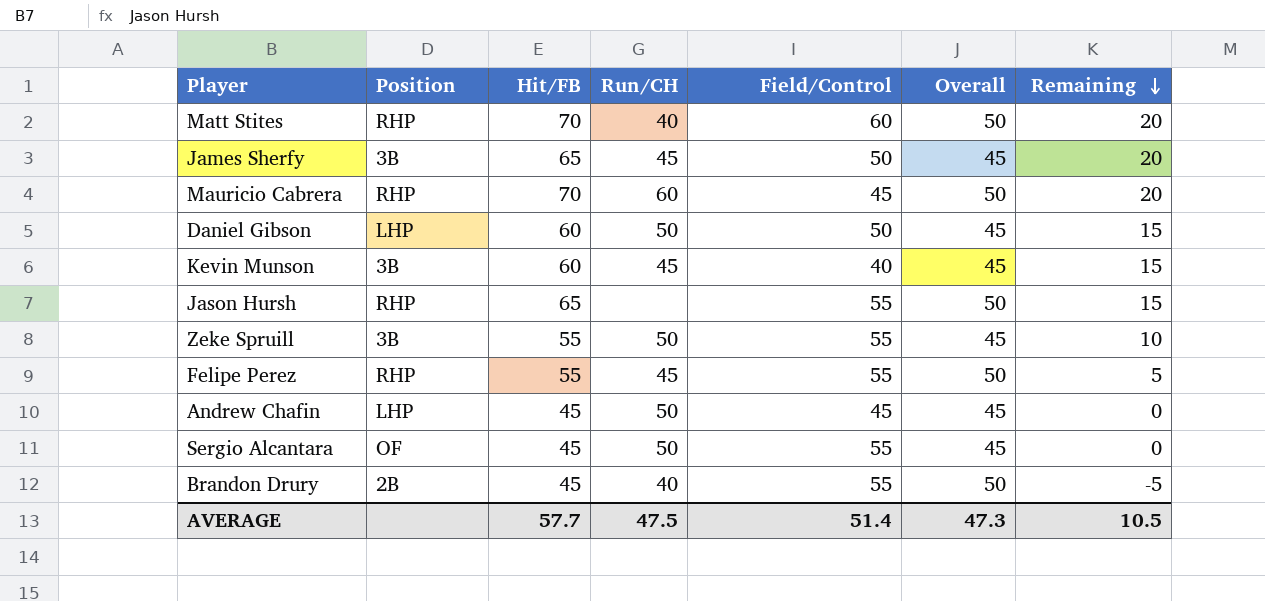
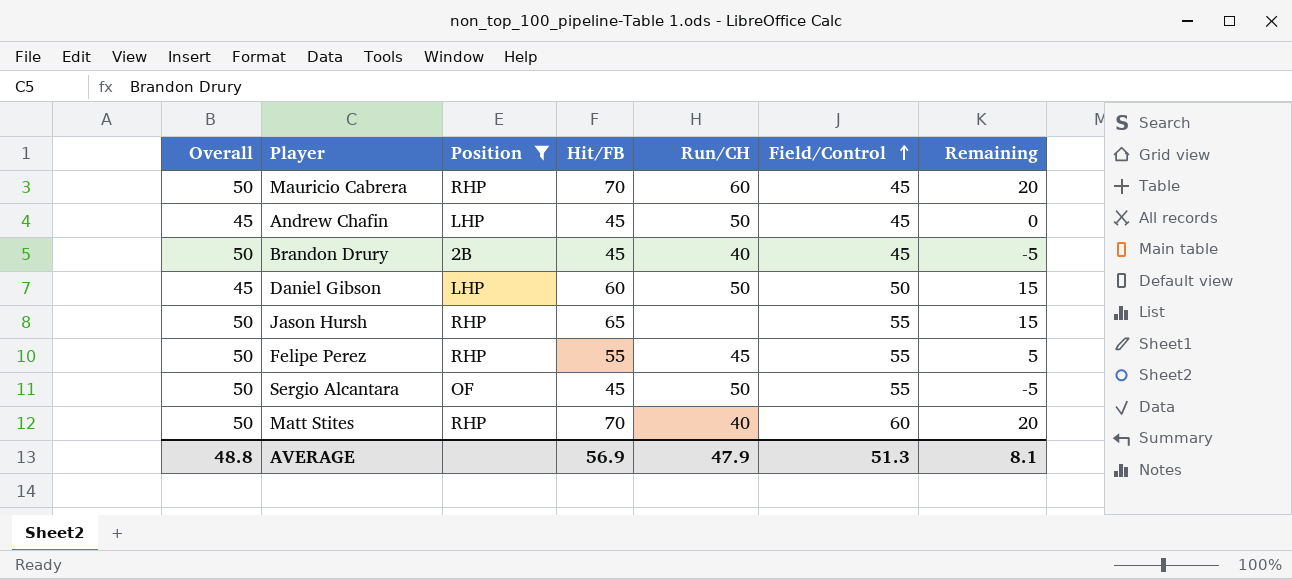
filter: none -> Position != 3B
row order: Remaining descending -> Field/Control ascending
column Overall | position: 6 -> 1
Brandon Drury | Field/Control: 55 -> 45
Sergio Alcantara | Overall: 45 -> 50
Sergio Alcantara | Remaining: 0 -> -5
AVERAGE | Overall: 47.3 -> 48.8
AVERAGE | Hit/FB: 57.7 -> 56.9
AVERAGE | Run/CH: 47.5 -> 47.9
AVERAGE | Field/Control: 51.4 -> 51.3
AVERAGE | Remaining: 10.5 -> 8.1

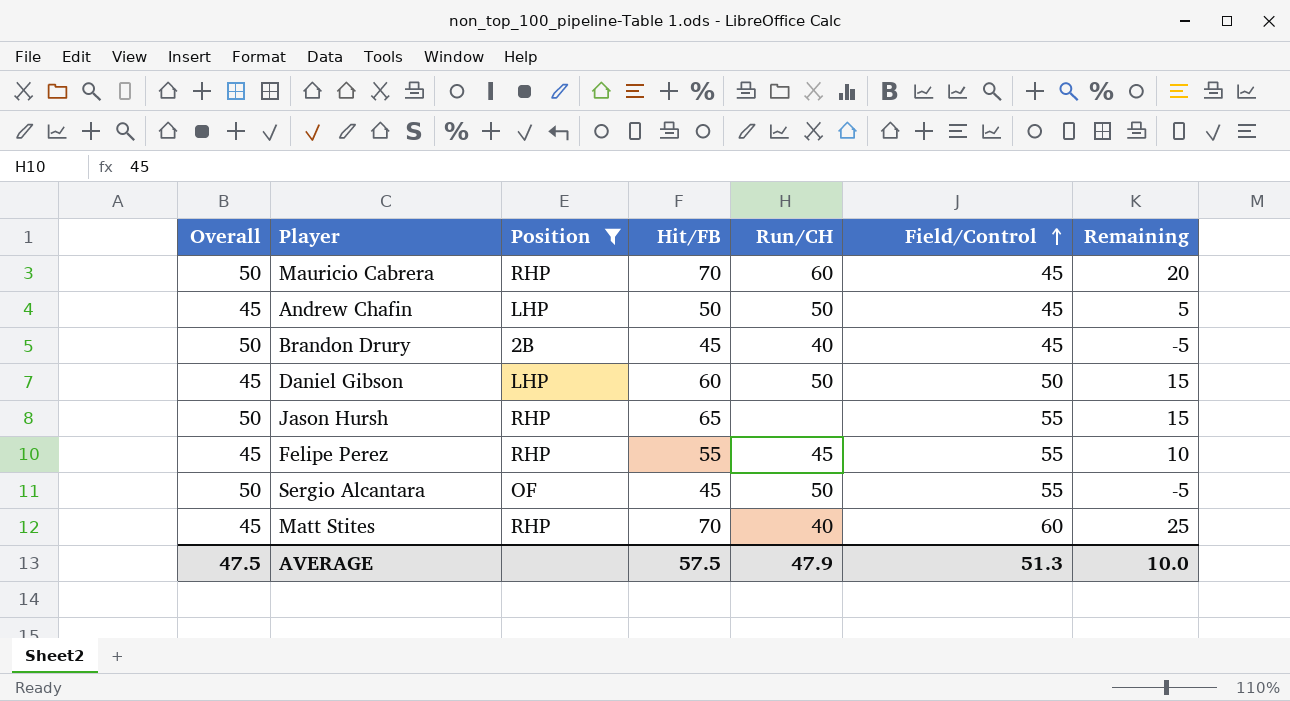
Andrew Chafin | Hit/FB: 45 -> 50
Andrew Chafin | Remaining: 0 -> 5
Felipe Perez | Overall: 50 -> 45
Felipe Perez | Remaining: 5 -> 10
Matt Stites | Overall: 50 -> 45
Matt Stites | Remaining: 20 -> 25
AVERAGE | Overall: 48.8 -> 47.5
AVERAGE | Hit/FB: 56.9 -> 57.5
AVERAGE | Remaining: 8.1 -> 10.0

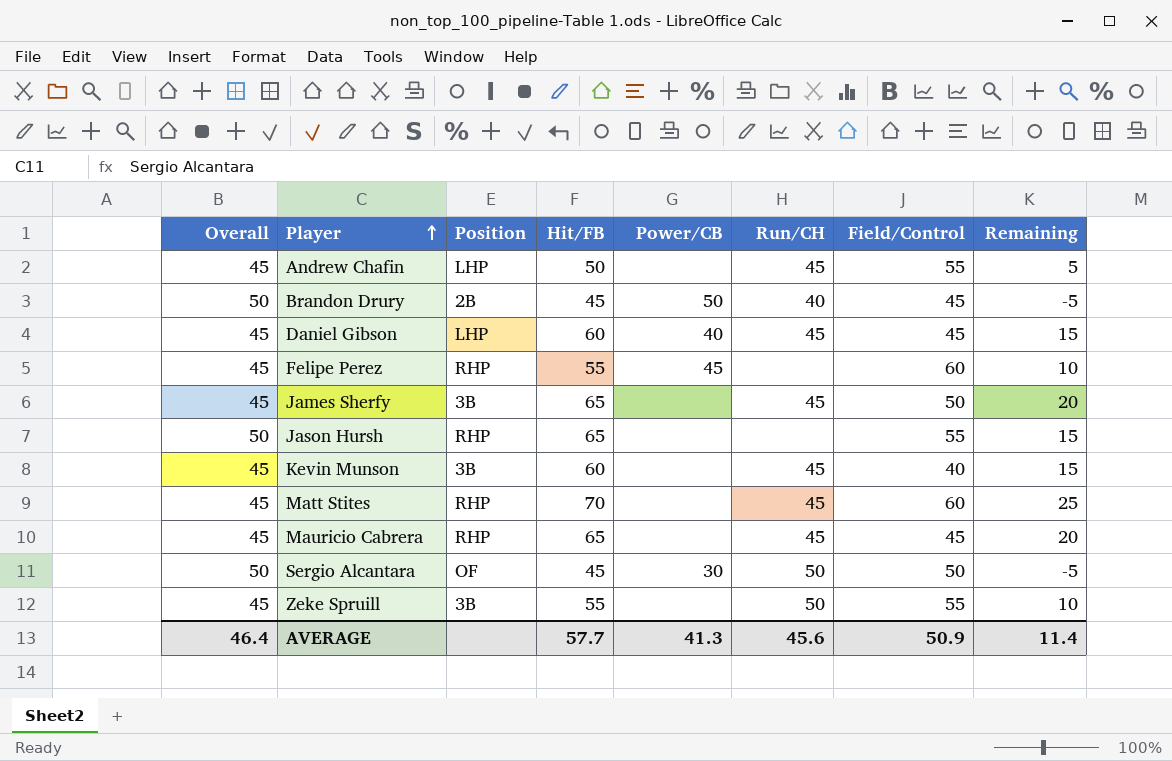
filter: Position != 3B -> none
row order: Field/Control ascending -> Player ascending
column Power/CB | position: none -> 5
Andrew Chafin | Run/CH: 50 -> 45
Andrew Chafin | Field/Control: 45 -> 55
Daniel Gibson | Run/CH: 50 -> 45
Daniel Gibson | Field/Control: 50 -> 45
Felipe Perez | Run/CH: 45 -> none
Felipe Perez | Field/Control: 55 -> 60
Matt Stites | Run/CH: 40 -> 45
Mauricio Cabrera | Overall: 50 -> 45
Mauricio Cabrera | Hit/FB: 70 -> 65
Mauricio Cabrera | Run/CH: 60 -> 45
Sergio Alcantara | Field/Control: 55 -> 50
AVERAGE | Overall: 47.5 -> 46.4
AVERAGE | Hit/FB: 57.5 -> 57.7
AVERAGE | Run/CH: 47.9 -> 45.6
AVERAGE | Field/Control: 51.3 -> 50.9
AVERAGE | Remaining: 10.0 -> 11.4

